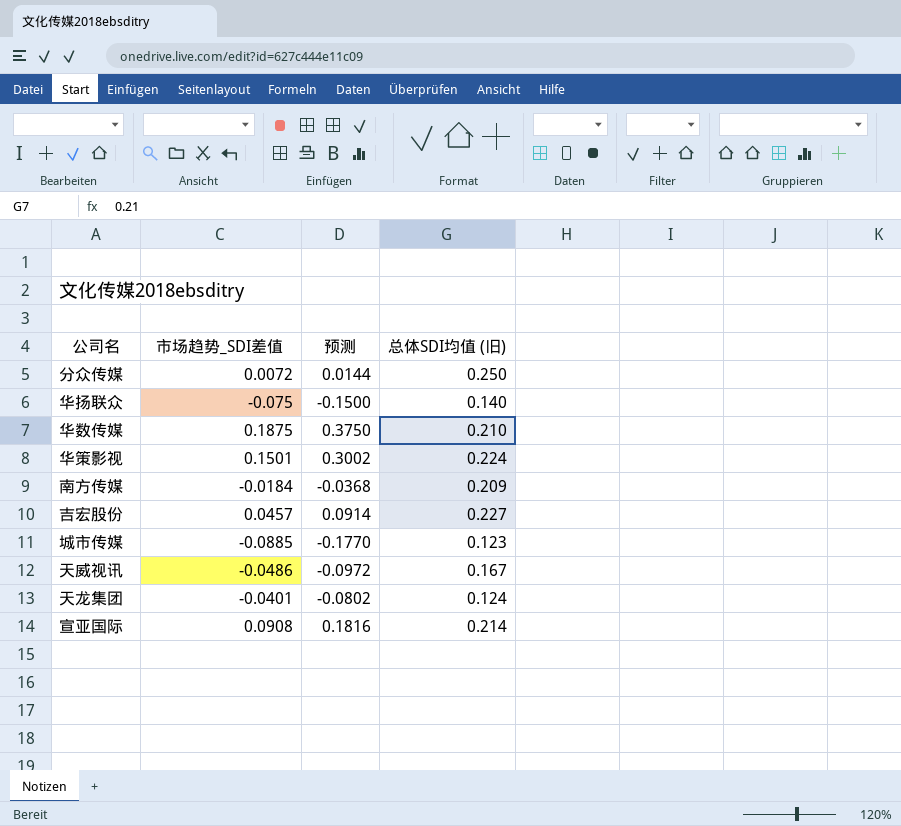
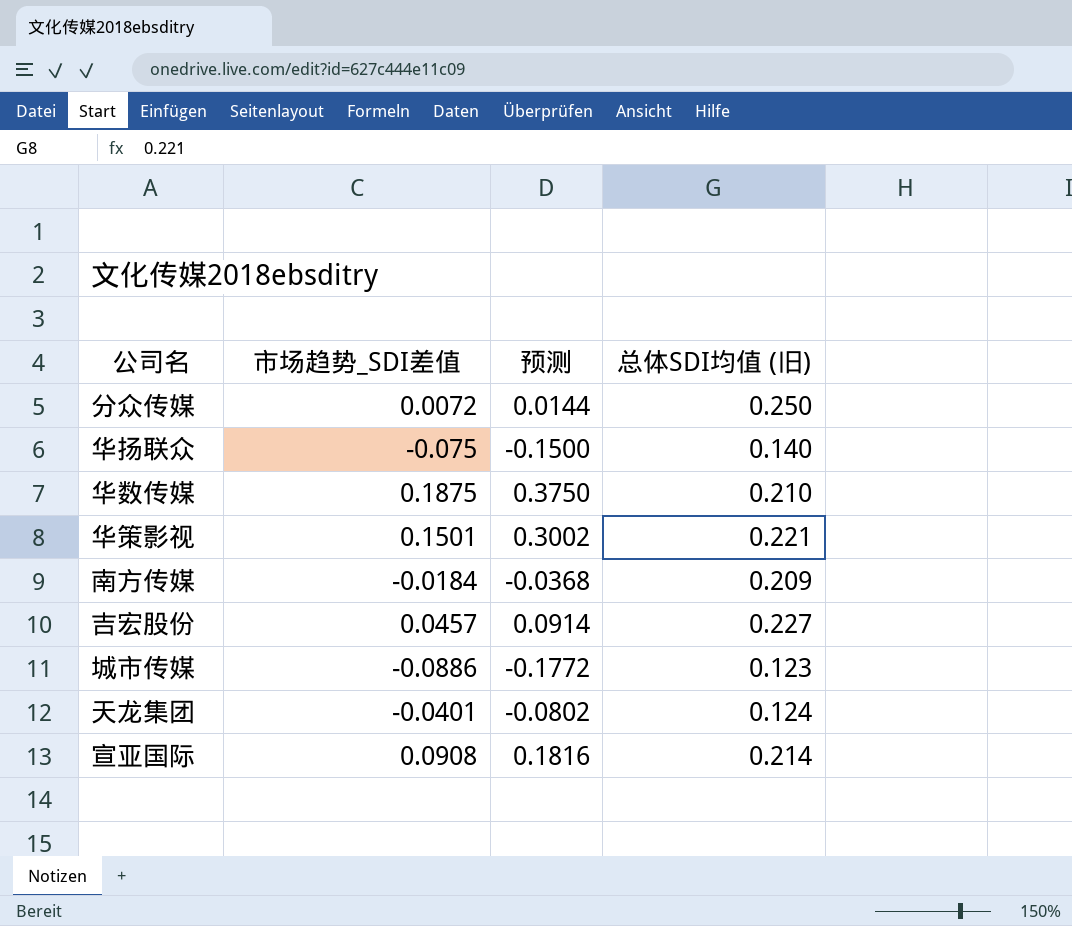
row 天威视讯: -0.0486 | -0.0972 | 0.167 -> none
华策影视 | 总体SDI均值 (旧): 0.224 -> 0.221
城市传媒 | 市场趋势_SDI差值: -0.0885 -> -0.0886
城市传媒 | 预测: -0.1770 -> -0.1772

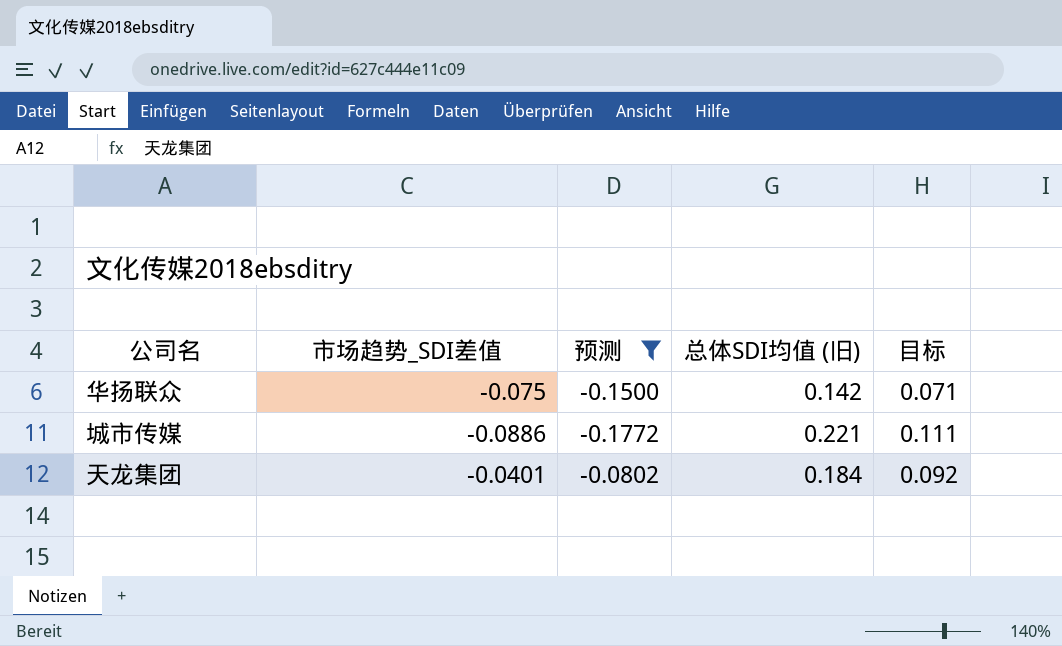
filter: none -> 预测 <= -0.0802
column 目标 | formula: none -> [总体SDI均值 (旧)] * 0.5
华扬联众 | 总体SDI均值 (旧): 0.140 -> 0.142
城市传媒 | 总体SDI均值 (旧): 0.123 -> 0.221
天龙集团 | 总体SDI均值 (旧): 0.124 -> 0.184

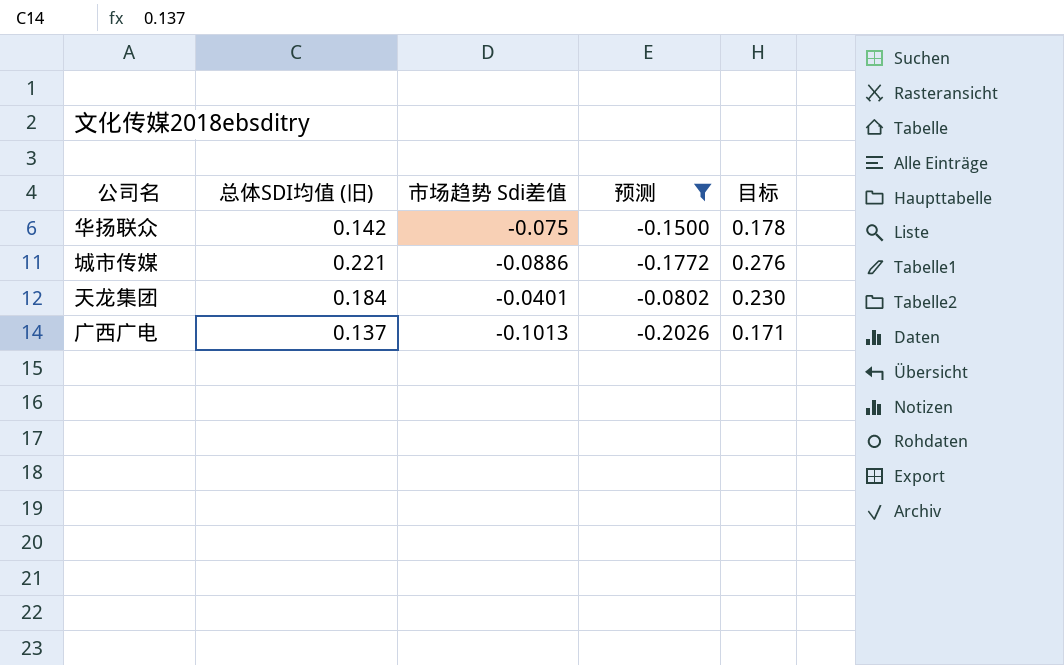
column 总体SDI均值 (旧) | position: 4 -> 2
column name: 市场趋势_SDI差值 -> 市场趋势 Sdi差值
column 目标 | formula: [总体SDI均值 (旧)] * 0.5 -> [总体SDI均值 (旧)] * 1.25
row 广西广电: none -> 0.137 | -0.1013 | -0.2026 | 0.171

